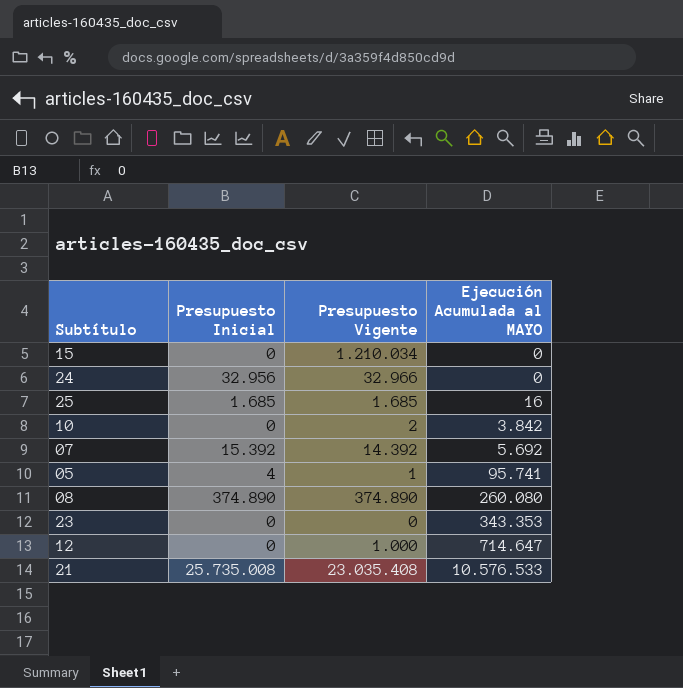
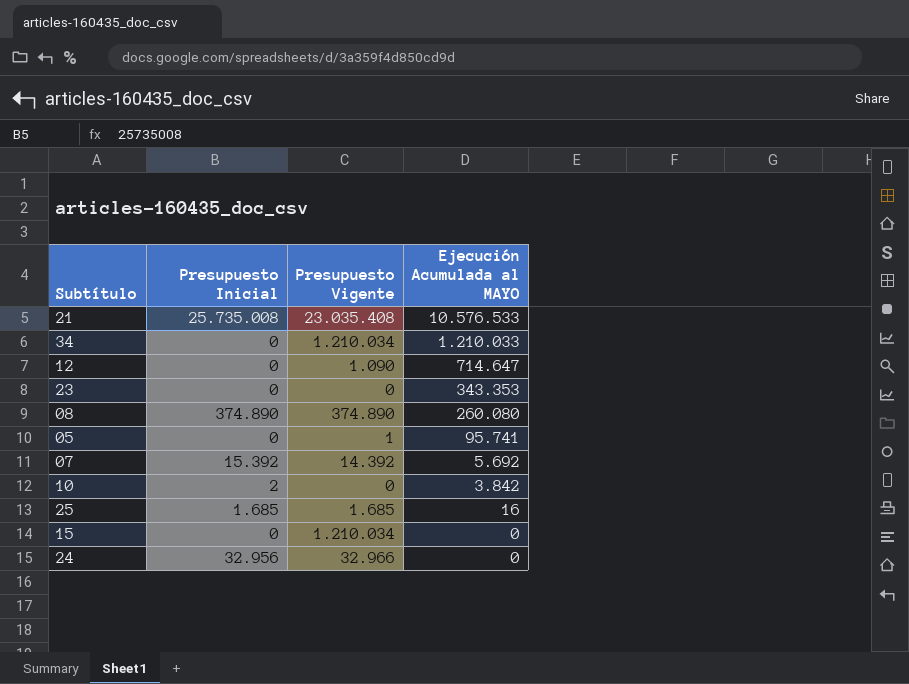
row order: Ejecución Acumulada al MAYO ascending -> Ejecución Acumulada al MAYO descending
row 34: none -> 0 | 1.210.034 | 1.210.033
12 | Presupuesto Vigente: 1.000 -> 1.090
05 | Presupuesto Inicial: 4 -> 0
10 | Presupuesto Inicial: 0 -> 2
10 | Presupuesto Vigente: 2 -> 0

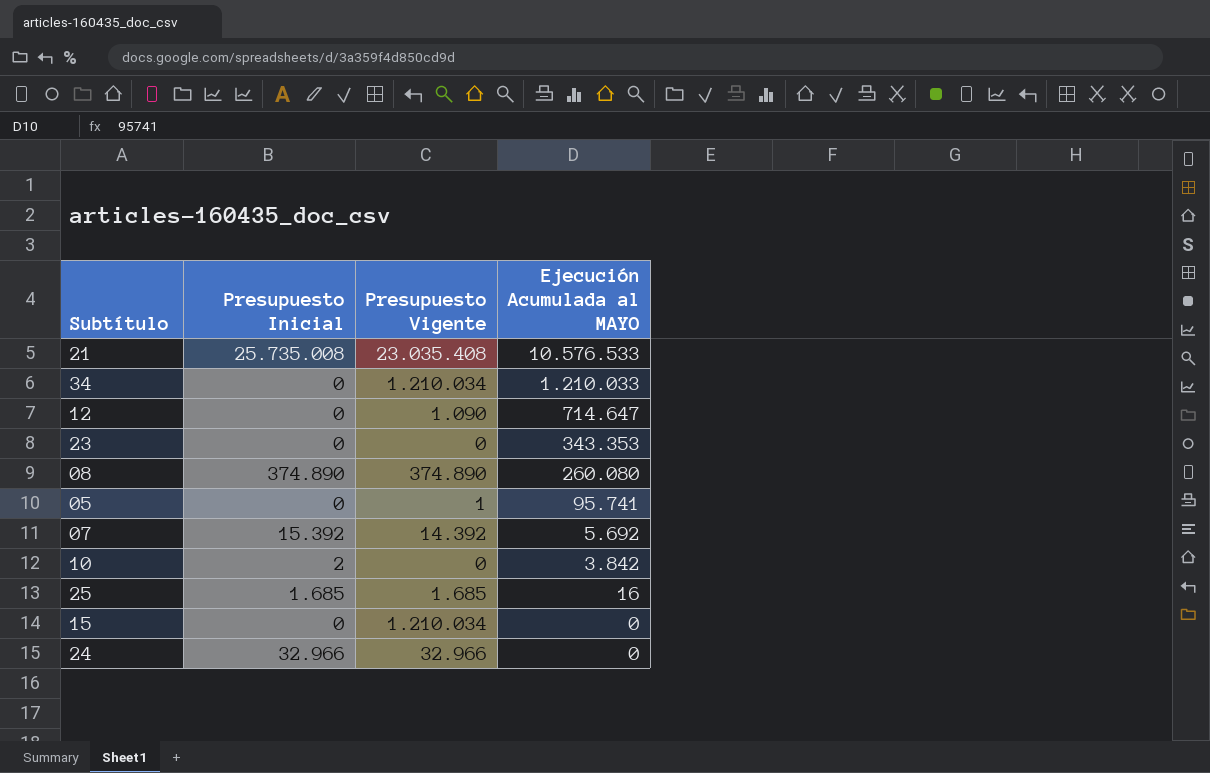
24 | Presupuesto Inicial: 32.956 -> 32.966

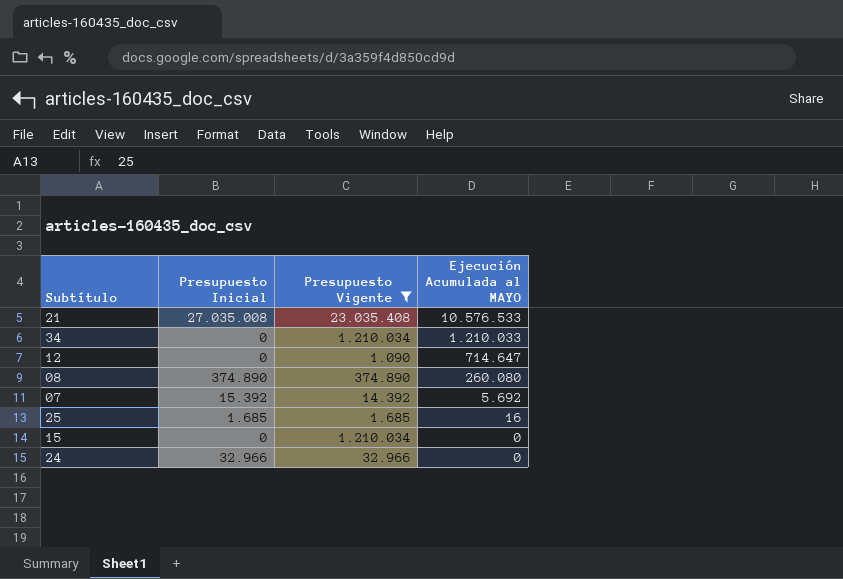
filter: none -> Presupuesto Vigente >= 1.090
21 | Presupuesto Inicial: 25.735.008 -> 27.035.008

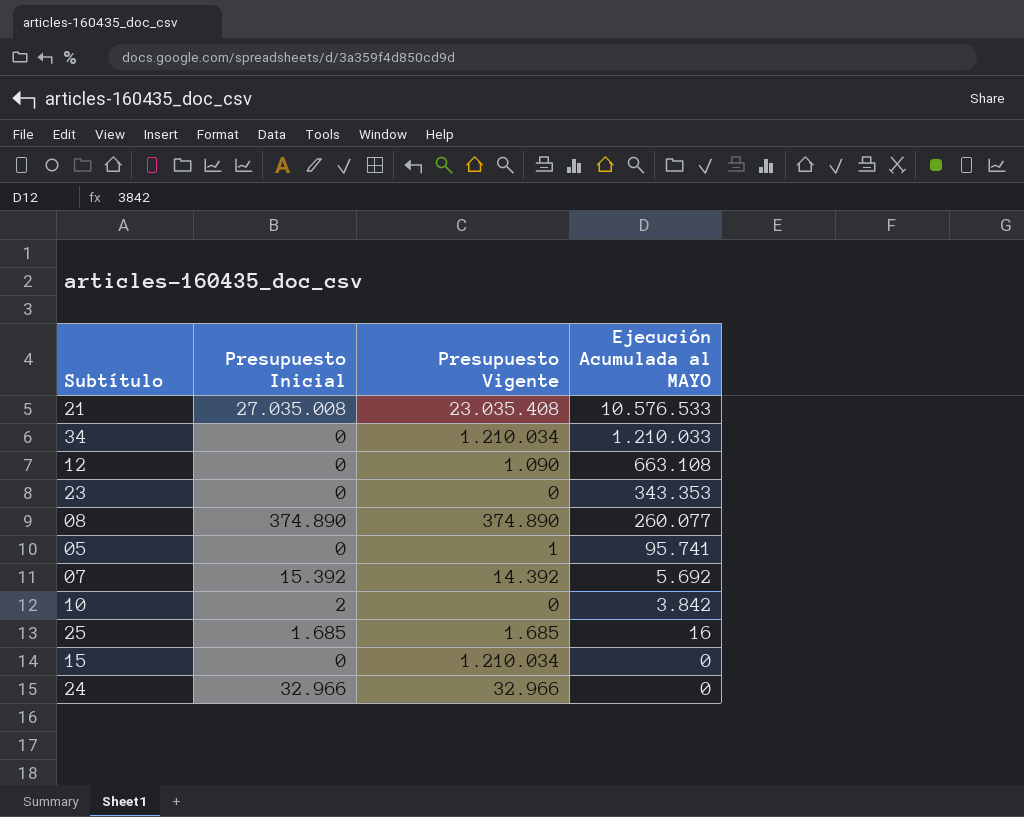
filter: Presupuesto Vigente >= 1.090 -> none
12 | Ejecución Acumulada al MAYO: 714.647 -> 663.108
08 | Ejecución Acumulada al MAYO: 260.080 -> 260.077

